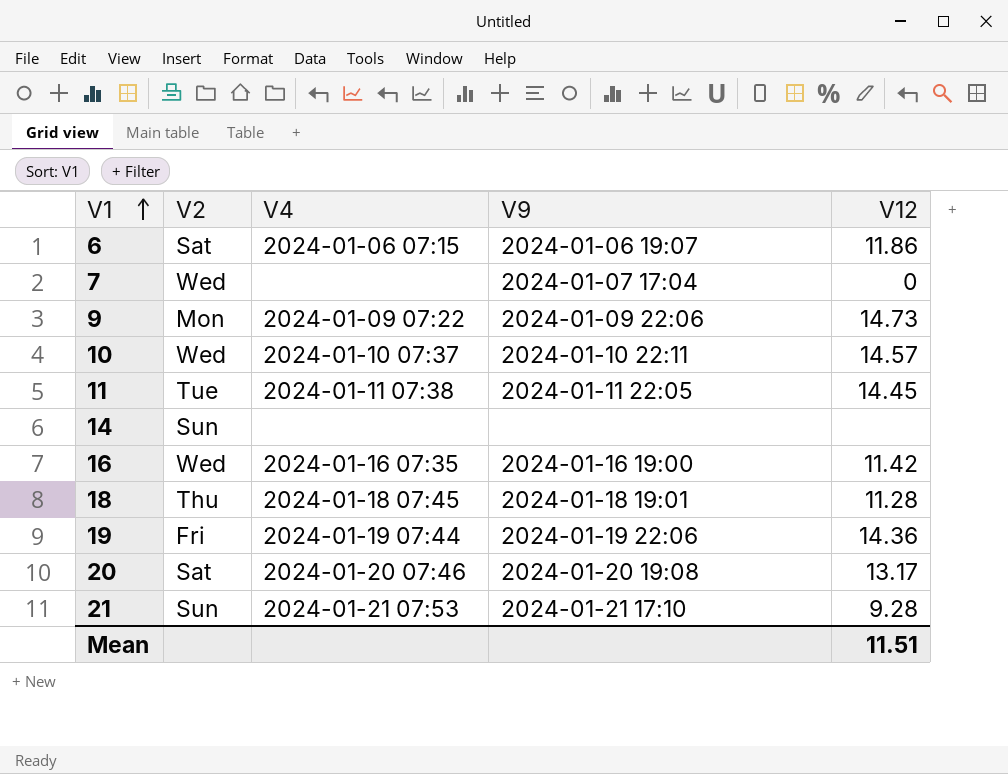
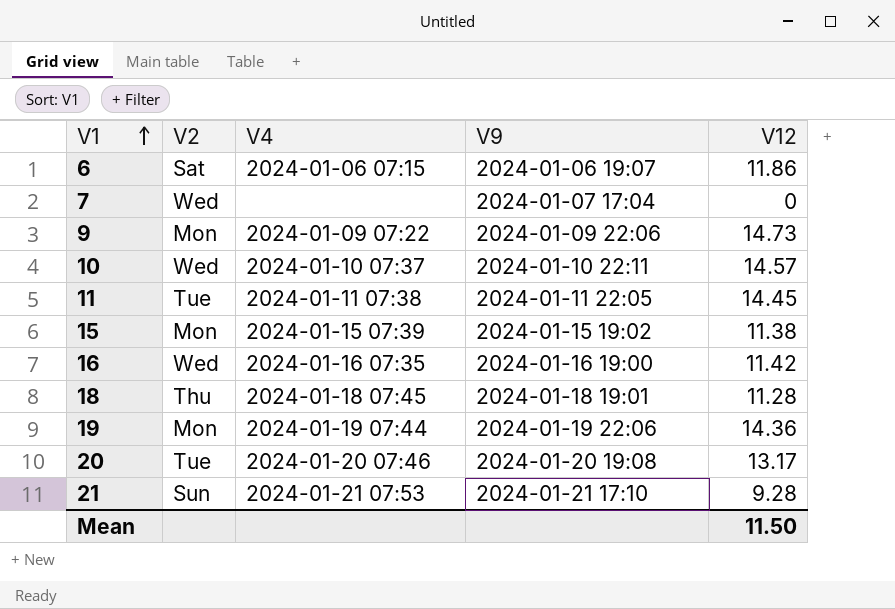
row 14: Sun | none | none | none -> none
row 15: none -> Mon | 2024-01-15 07:39 | 2024-01-15 19:02 | 11.38
19 | V2: Fri -> Mon
20 | V2: Sat -> Tue
Mean | V12: 11.51 -> 11.50

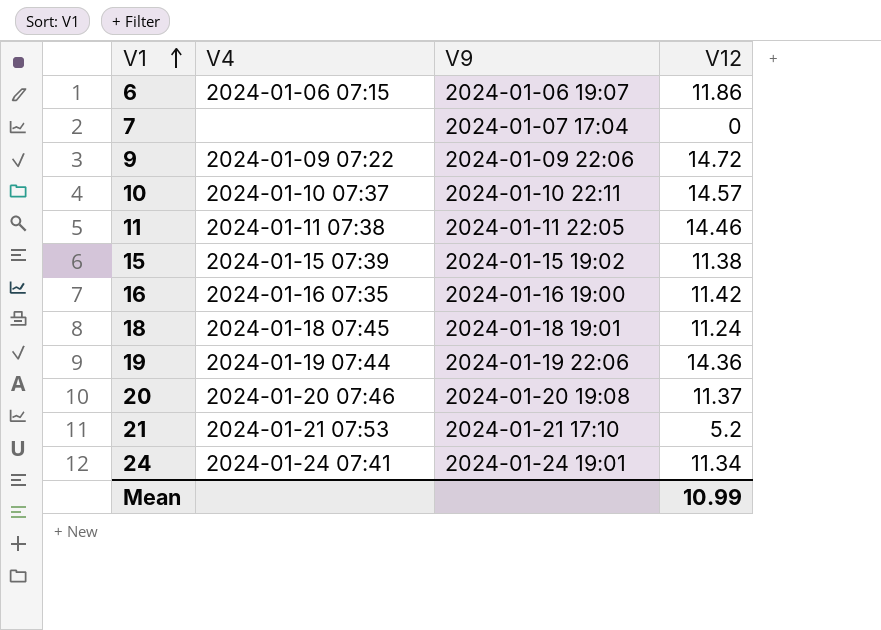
column V2 | position: 2 -> none
9 | V12: 14.73 -> 14.72
11 | V12: 14.45 -> 14.46
18 | V12: 11.28 -> 11.24
20 | V12: 13.17 -> 11.37
21 | V12: 9.28 -> 5.2
row 24: none -> 2024-01-24 07:41 | 2024-01-24 19:01 | 11.34
Mean | V12: 11.50 -> 10.99

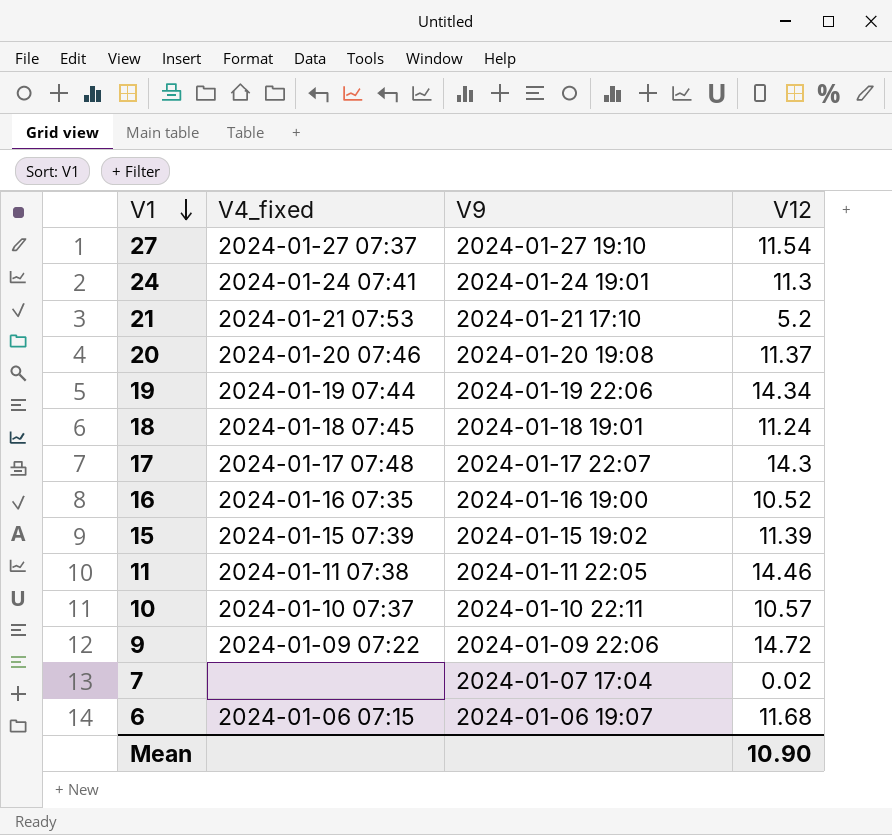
row order: V1 ascending -> V1 descending
column name: V4 -> V4_fixed
row 27: none -> 2024-01-27 07:37 | 2024-01-27 19:10 | 11.54
24 | V12: 11.34 -> 11.3
19 | V12: 14.36 -> 14.34
row 17: none -> 2024-01-17 07:48 | 2024-01-17 22:07 | 14.3
16 | V12: 11.42 -> 10.52
15 | V12: 11.38 -> 11.39
10 | V12: 14.57 -> 10.57
7 | V12: 0 -> 0.02
6 | V12: 11.86 -> 11.68
Mean | V12: 10.99 -> 10.90

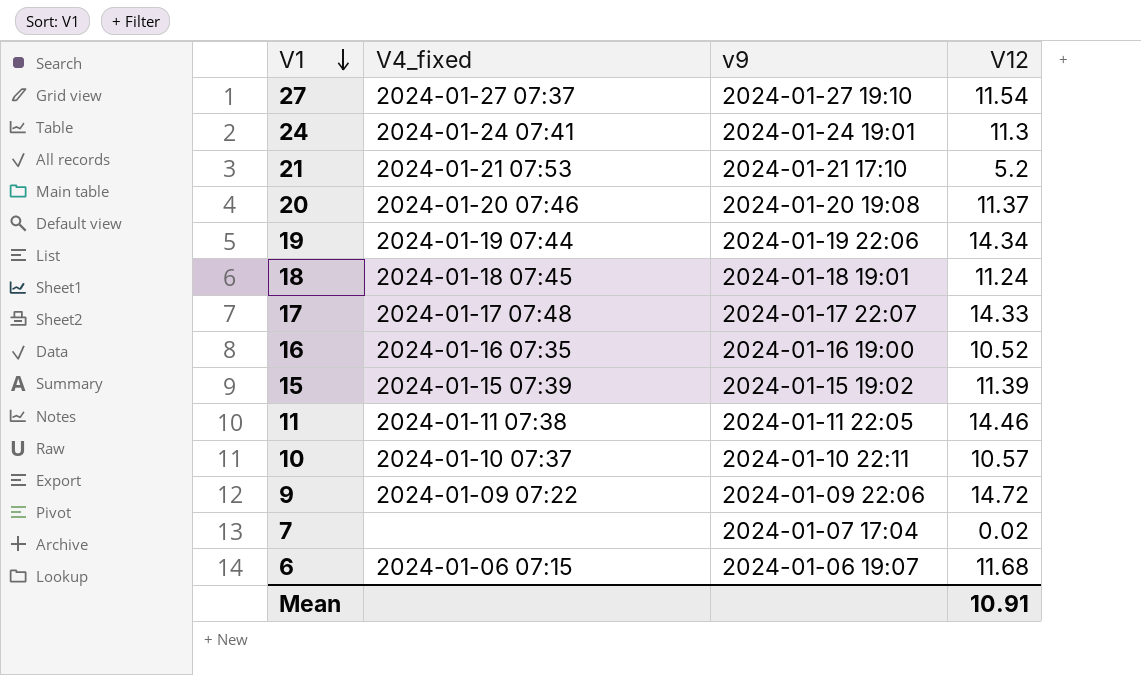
column name: V9 -> v9
17 | V12: 14.3 -> 14.33
Mean | V12: 10.90 -> 10.91

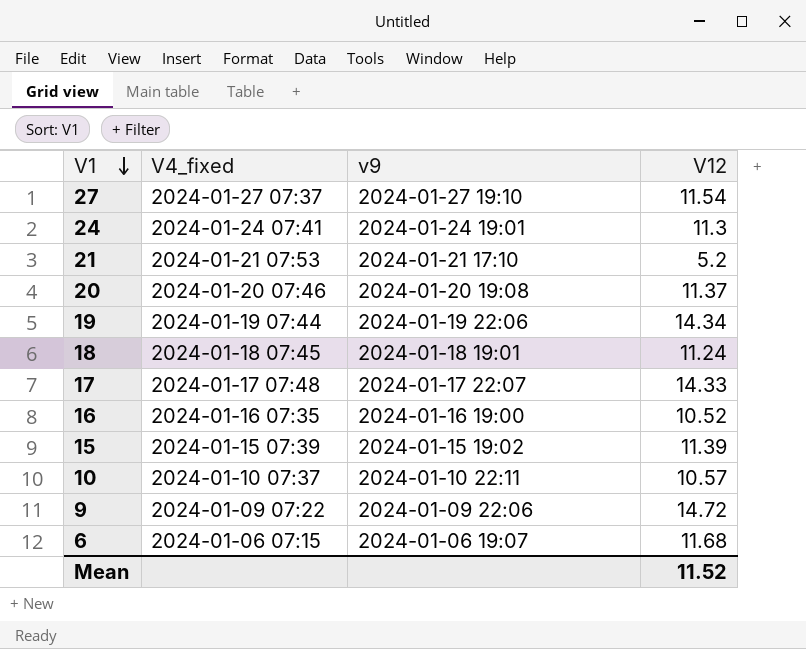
row 11: 2024-01-11 07:38 | 2024-01-11 22:05 | 14.46 -> none
row 7: none | 2024-01-07 17:04 | 0.02 -> none
Mean | V12: 10.91 -> 11.52

